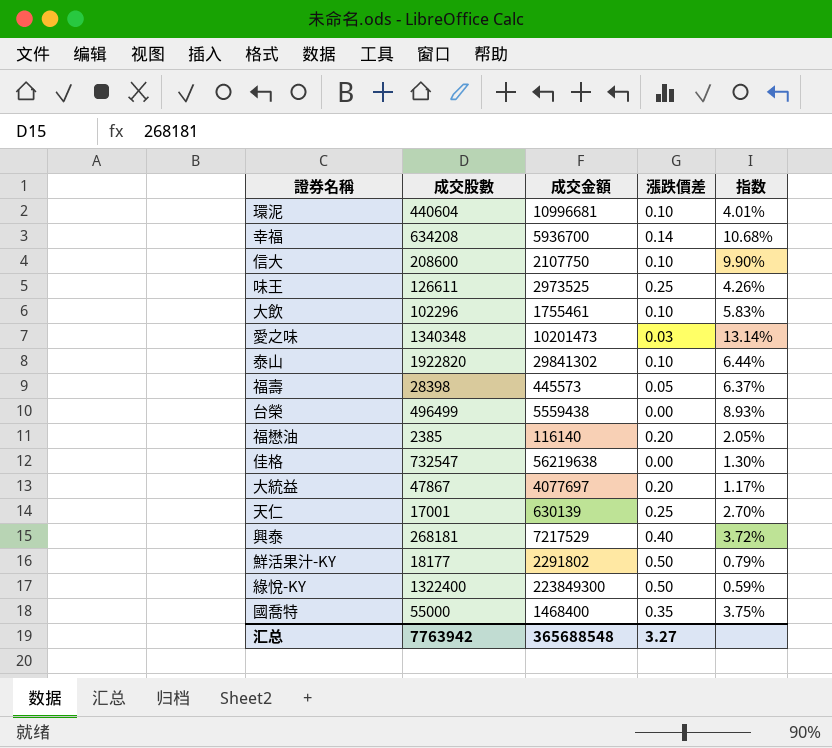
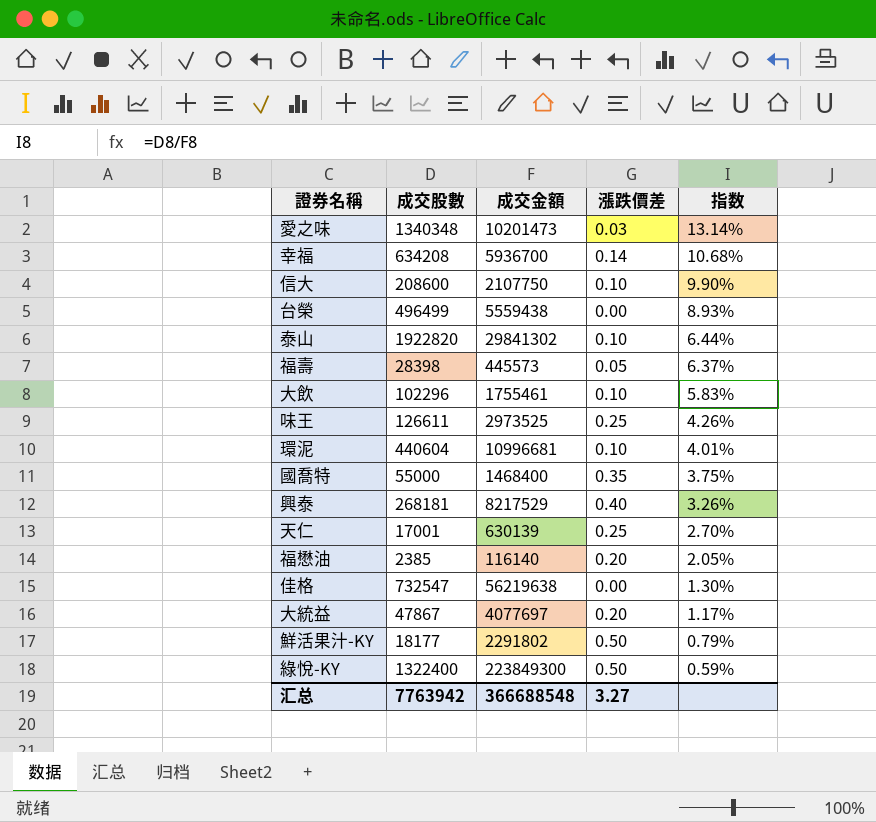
row order: none -> 指数 descending
興泰 | 成交金額: 7217529 -> 8217529
興泰 | 指数: 3.72% -> 3.26%
汇总 | 成交金額: 365688548 -> 366688548

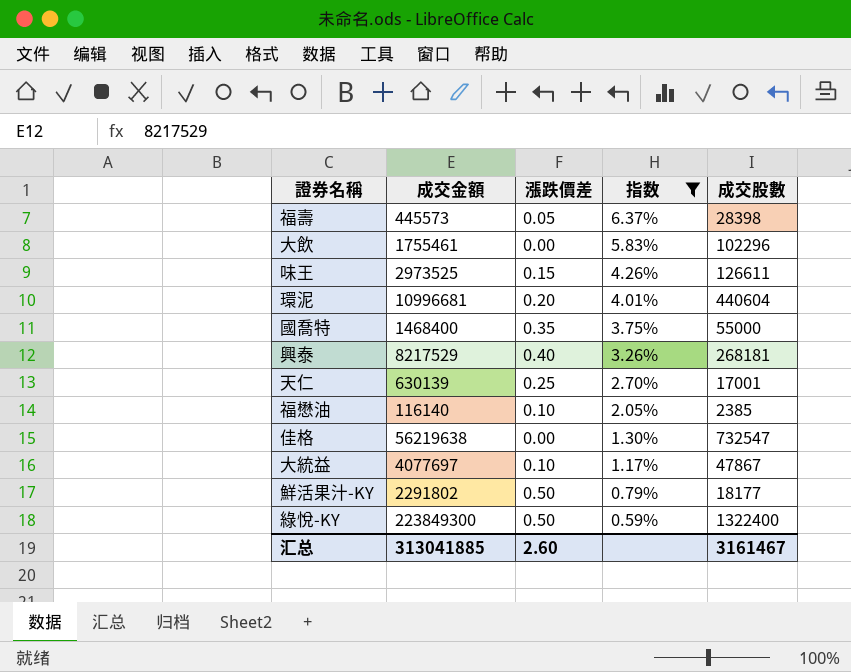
filter: none -> 指数 <= 6.37%
column 成交股數 | position: 2 -> 5
大飲 | 漲跌價差: 0.10 -> 0.00
味王 | 漲跌價差: 0.25 -> 0.15
環泥 | 漲跌價差: 0.10 -> 0.20
福懋油 | 漲跌價差: 0.20 -> 0.10
大統益 | 漲跌價差: 0.20 -> 0.10
汇总 | 成交金額: 366688548 -> 313041885
汇总 | 漲跌價差: 3.27 -> 2.60
汇总 | 成交股數: 7763942 -> 3161467

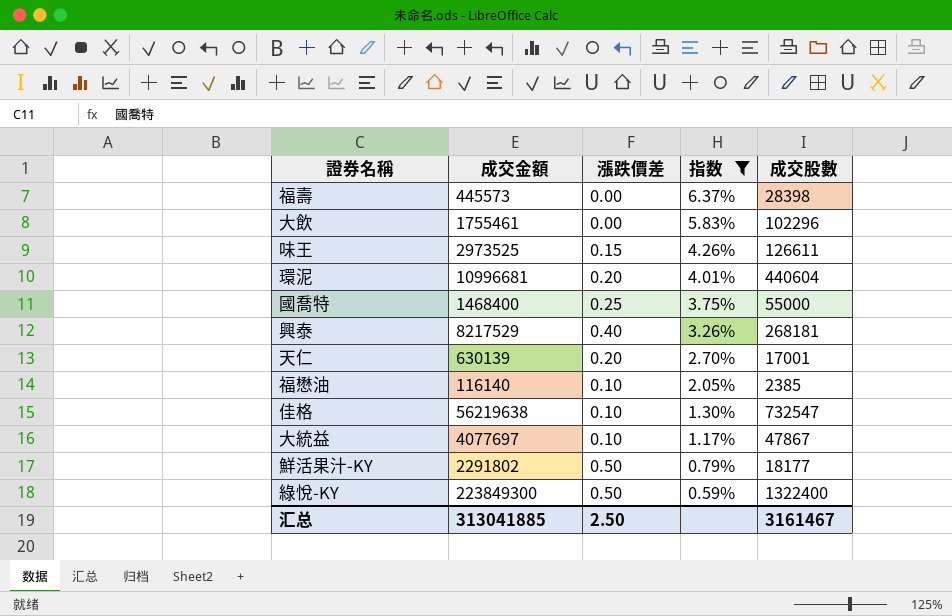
福壽 | 漲跌價差: 0.05 -> 0.00
國喬特 | 漲跌價差: 0.35 -> 0.25
天仁 | 漲跌價差: 0.25 -> 0.20
佳格 | 漲跌價差: 0.00 -> 0.10
汇总 | 漲跌價差: 2.60 -> 2.50

